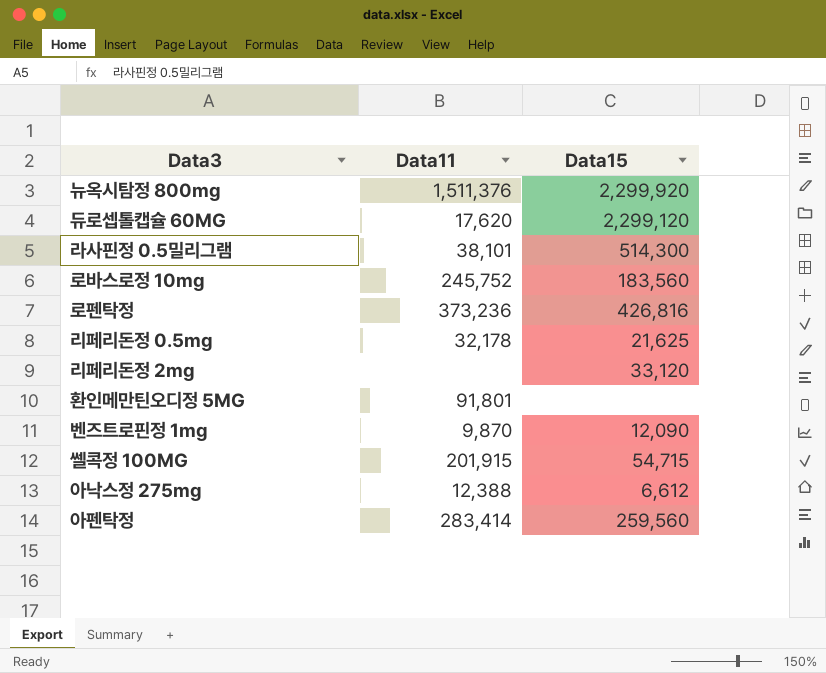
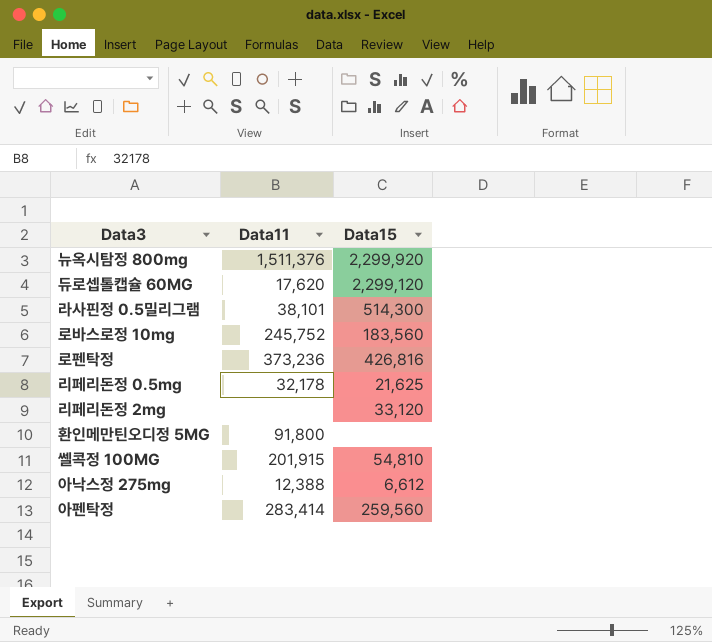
row 벤즈트로핀정 1mg: 9,870 | 12,090 -> none
환인메만틴오디정 5MG | Data11: 91,801 -> 91,800
쎌콕정 100MG | Data15: 54,715 -> 54,810

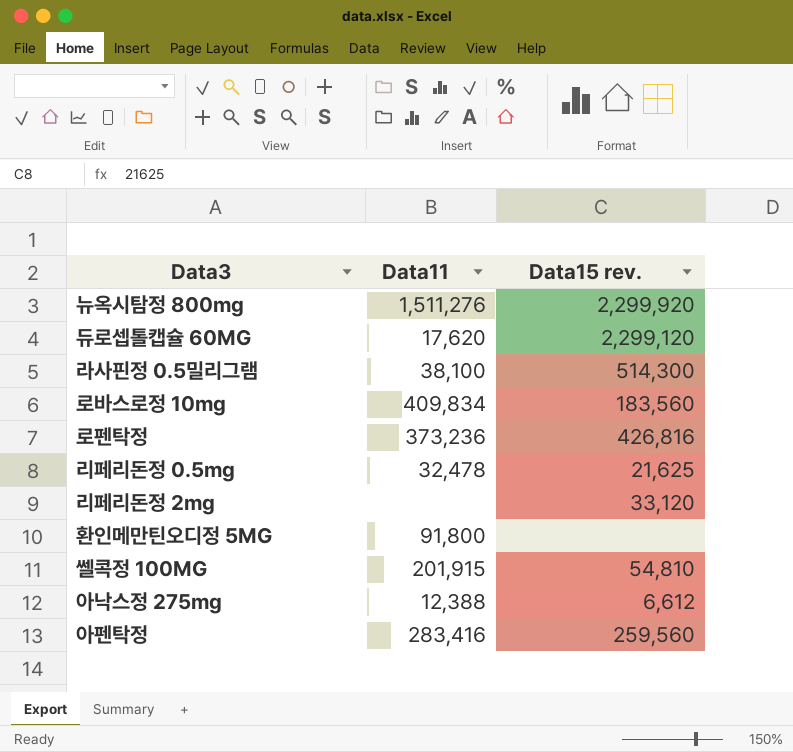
column name: Data15 -> Data15 rev.
뉴옥시탐정 800mg | Data11: 1,511,376 -> 1,511,276
라사핀정 0.5밀리그램 | Data11: 38,101 -> 38,100
로바스로정 10mg | Data11: 245,752 -> 409,834
리페리돈정 0.5mg | Data11: 32,178 -> 32,478
아펜탁정 | Data11: 283,414 -> 283,416

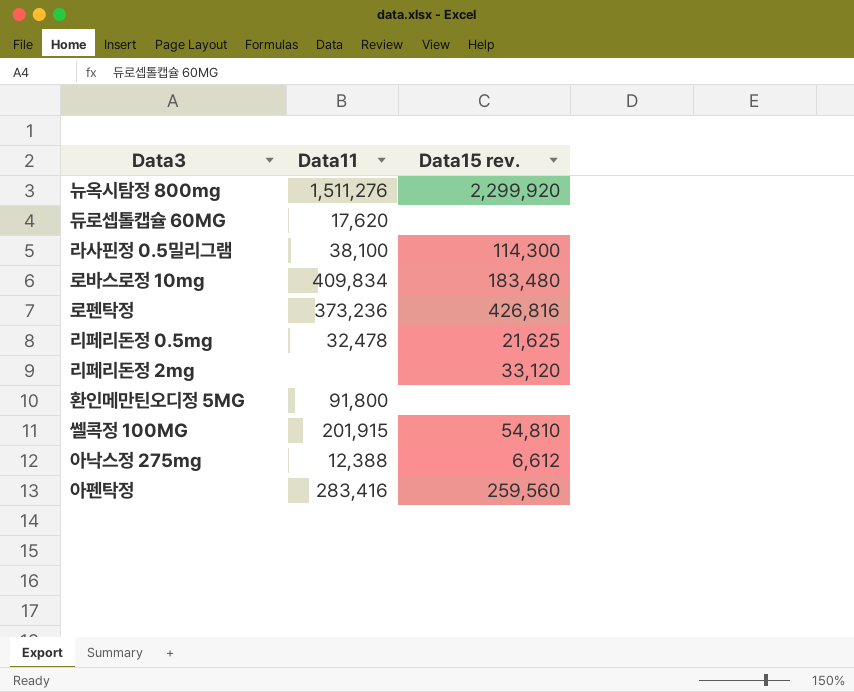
듀로셉톨캡슐 60MG | Data15 rev.: 2,299,120 -> none
라사핀정 0.5밀리그램 | Data15 rev.: 514,300 -> 114,300
로바스로정 10mg | Data15 rev.: 183,560 -> 183,480

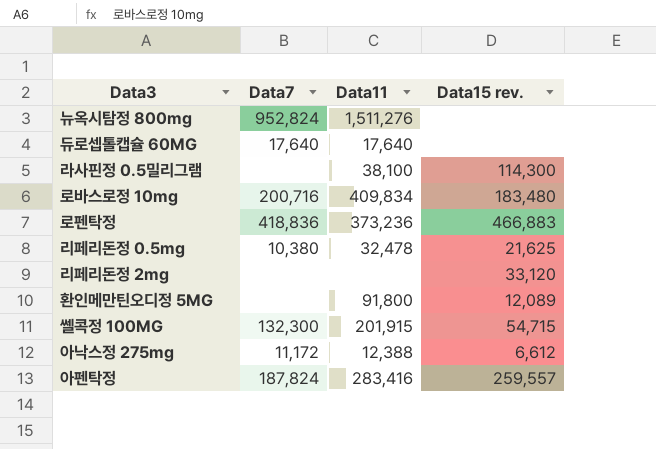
column Data7 | position: none -> 2
뉴옥시탐정 800mg | Data15 rev.: 2,299,920 -> none
듀로셉톨캡슐 60MG | Data11: 17,620 -> 17,640
로펜탁정 | Data15 rev.: 426,816 -> 466,883
환인메만틴오디정 5MG | Data15 rev.: none -> 12,089
쎌콕정 100MG | Data15 rev.: 54,810 -> 54,715
아펜탁정 | Data15 rev.: 259,560 -> 259,557

